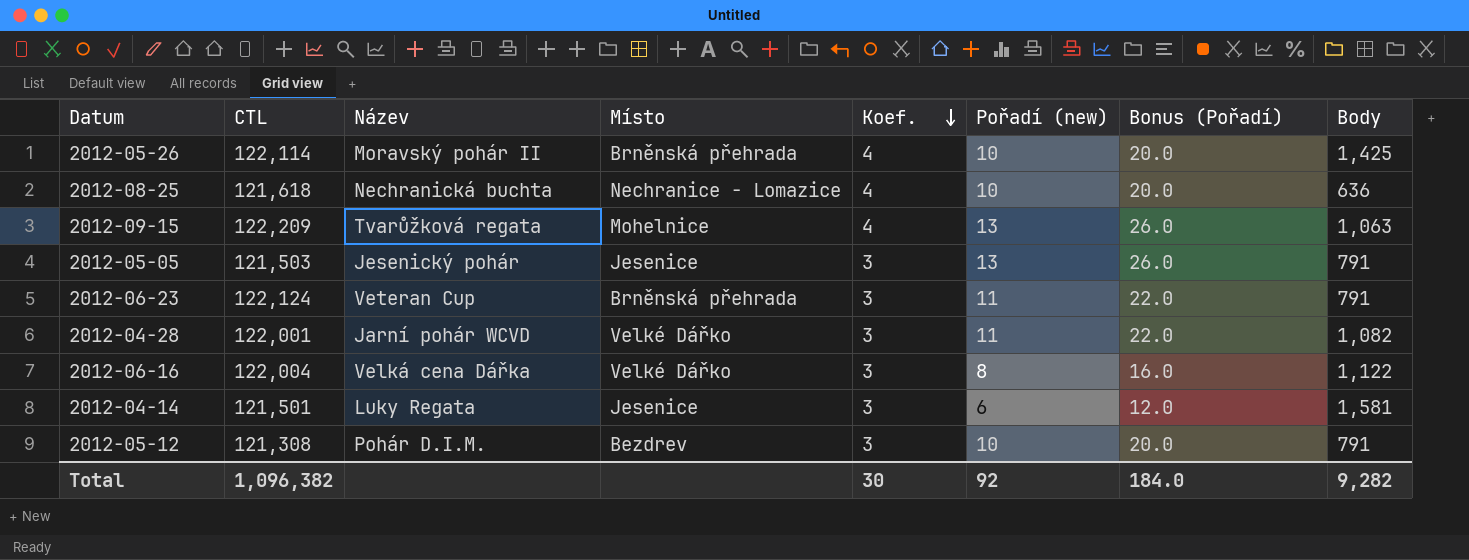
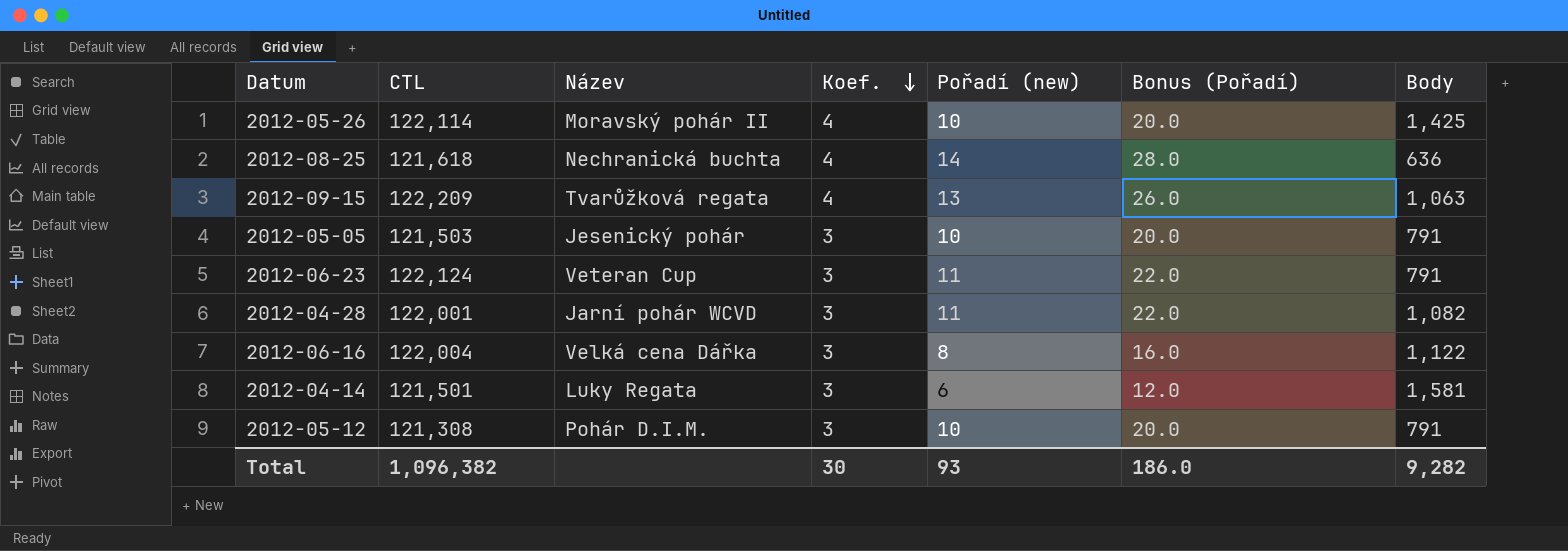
column Místo | position: 4 -> none
2012-08-25 | Pořadí (new): 10 -> 14
2012-08-25 | Bonus (Pořadí): 20.0 -> 28.0
2012-05-05 | Pořadí (new): 13 -> 10
2012-05-05 | Bonus (Pořadí): 26.0 -> 20.0
Total | Pořadí (new): 92 -> 93
Total | Bonus (Pořadí): 184.0 -> 186.0

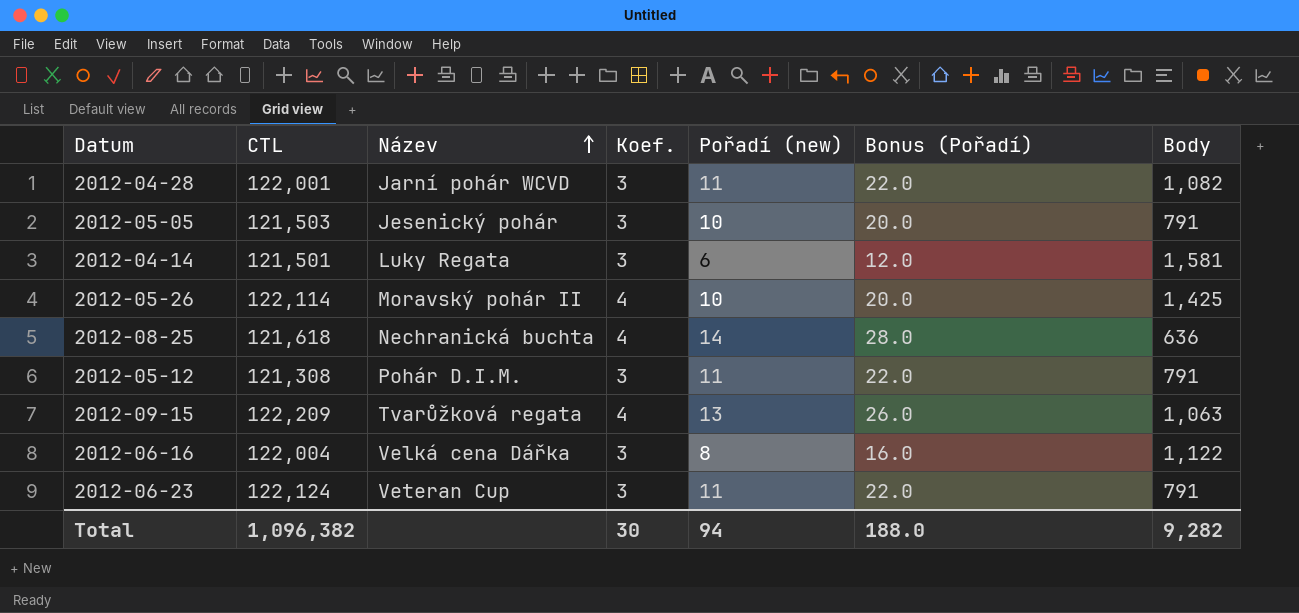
row order: Koef. descending -> Název ascending
2012-05-12 | Pořadí (new): 10 -> 11
2012-05-12 | Bonus (Pořadí): 20.0 -> 22.0
Total | Pořadí (new): 93 -> 94
Total | Bonus (Pořadí): 186.0 -> 188.0

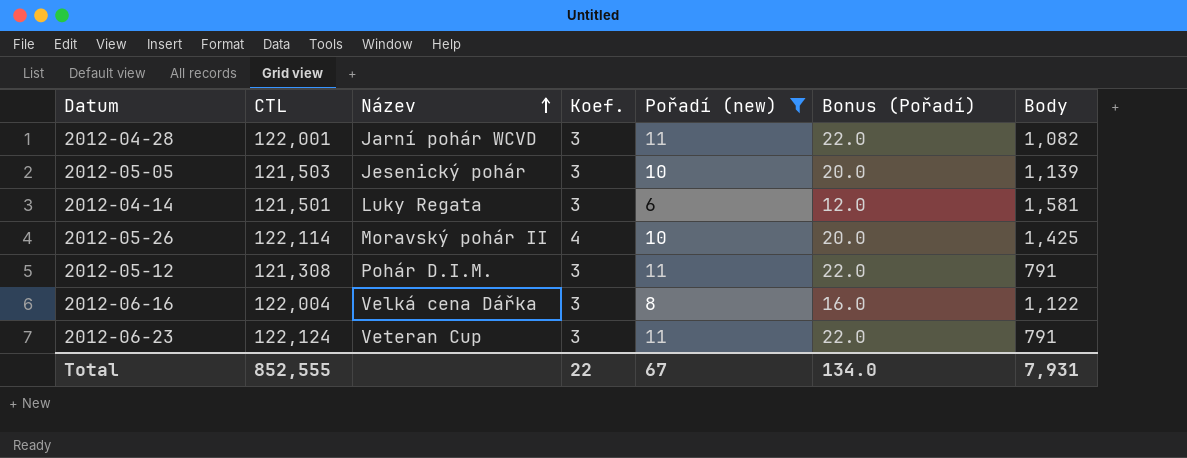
filter: none -> Pořadí (new) <= 11
2012-05-05 | Body: 791 -> 1,139
Total | CTL: 1,096,382 -> 852,555
Total | Koef.: 30 -> 22
Total | Pořadí (new): 94 -> 67
Total | Bonus (Pořadí): 188.0 -> 134.0
Total | Body: 9,282 -> 7,931

